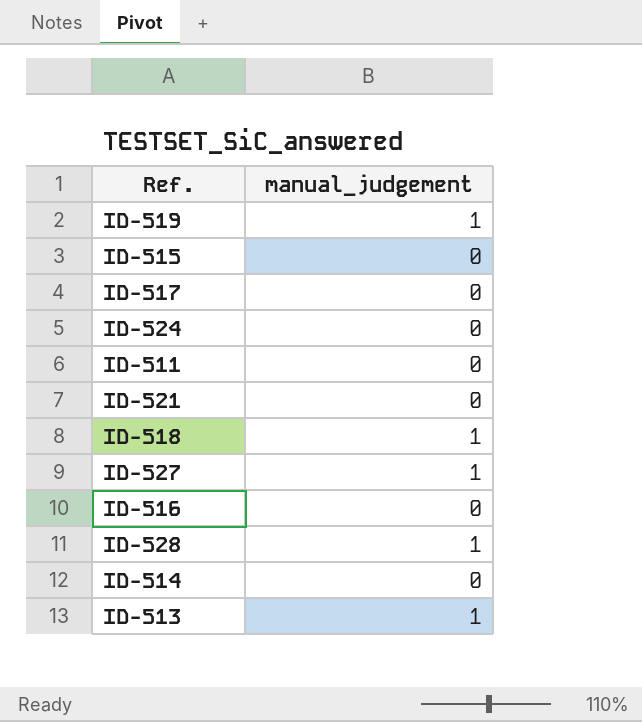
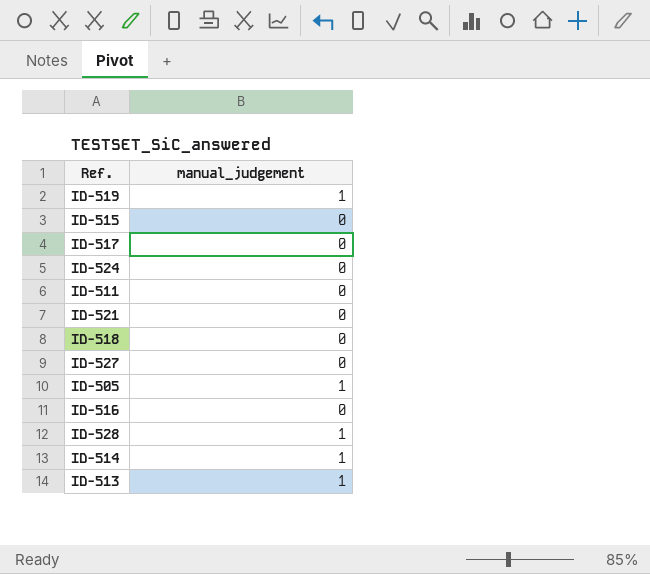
ID-518 | manual_judgement: 1 -> 0
ID-527 | manual_judgement: 1 -> 0
row ID-505: none -> 1
ID-514 | manual_judgement: 0 -> 1

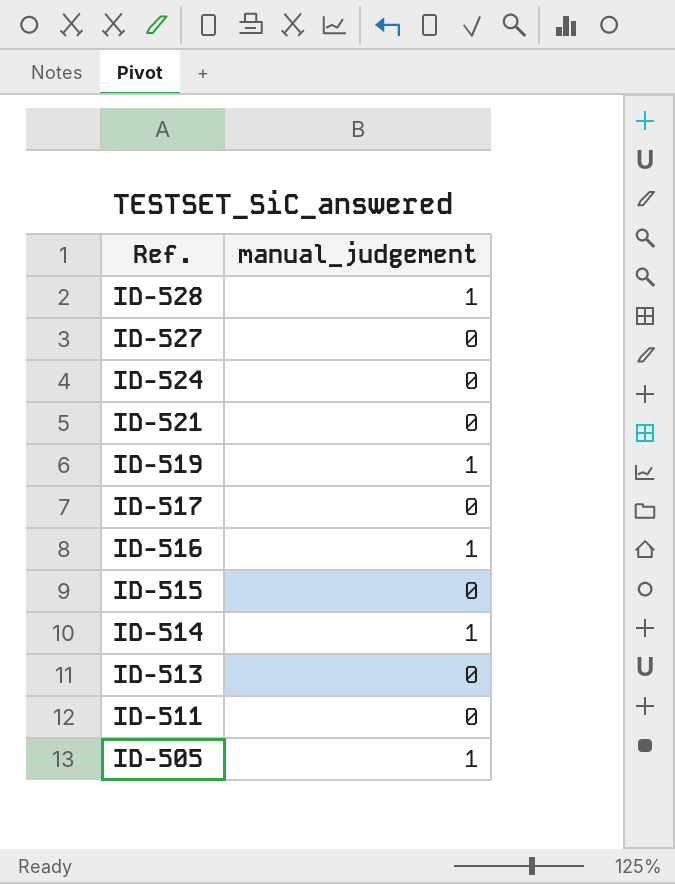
row order: none -> Ref. descending
row ID-518: 0 -> none
ID-516 | manual_judgement: 0 -> 1
ID-513 | manual_judgement: 1 -> 0

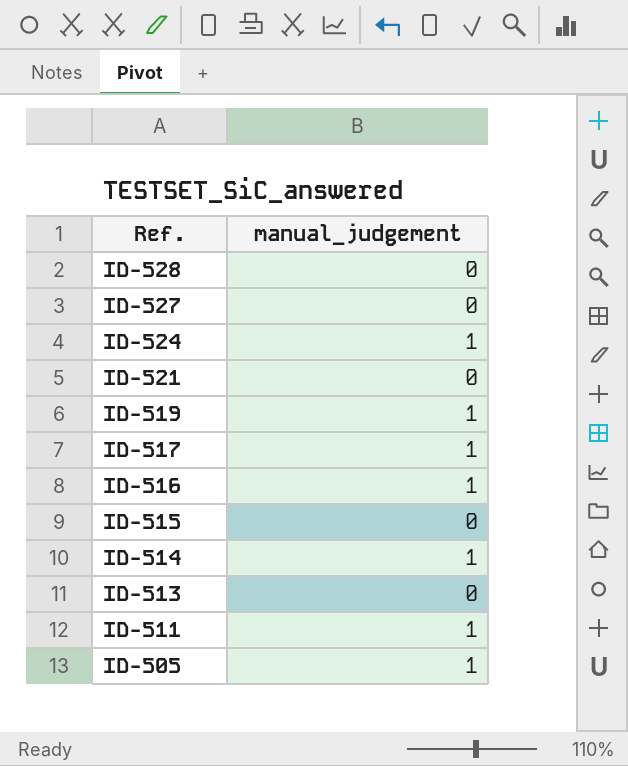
ID-528 | manual_judgement: 1 -> 0
ID-524 | manual_judgement: 0 -> 1
ID-517 | manual_judgement: 0 -> 1
ID-511 | manual_judgement: 0 -> 1

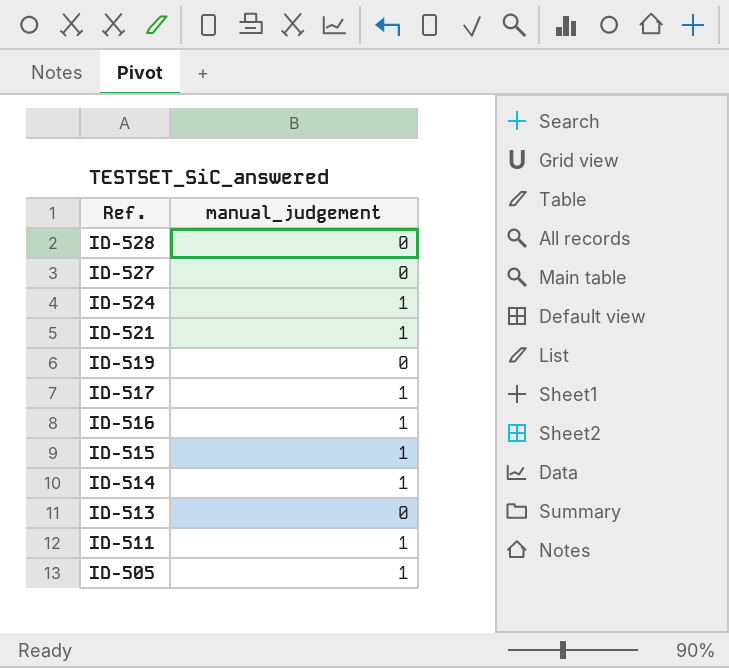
ID-521 | manual_judgement: 0 -> 1
ID-519 | manual_judgement: 1 -> 0
ID-515 | manual_judgement: 0 -> 1

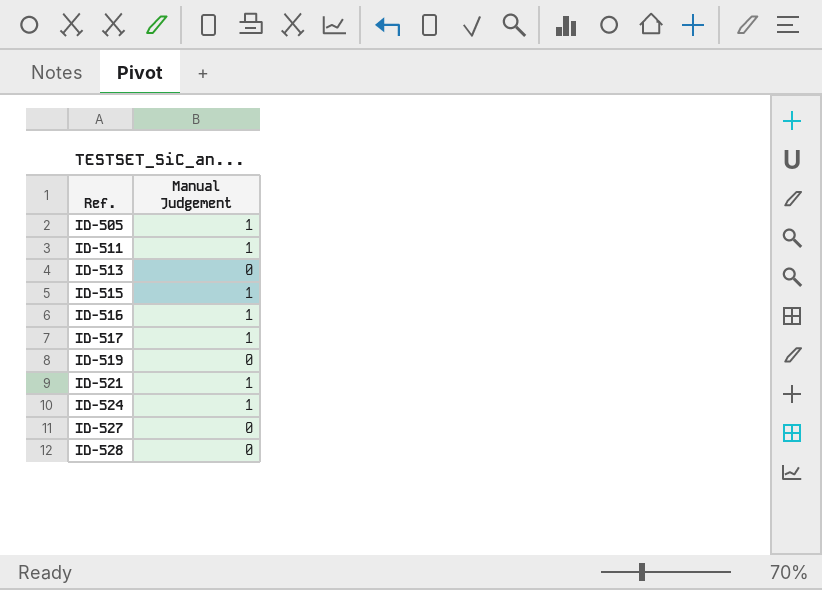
row order: Ref. descending -> Ref. ascending
column name: manual_judgement -> Manual Judgement
row ID-514: 1 -> none

